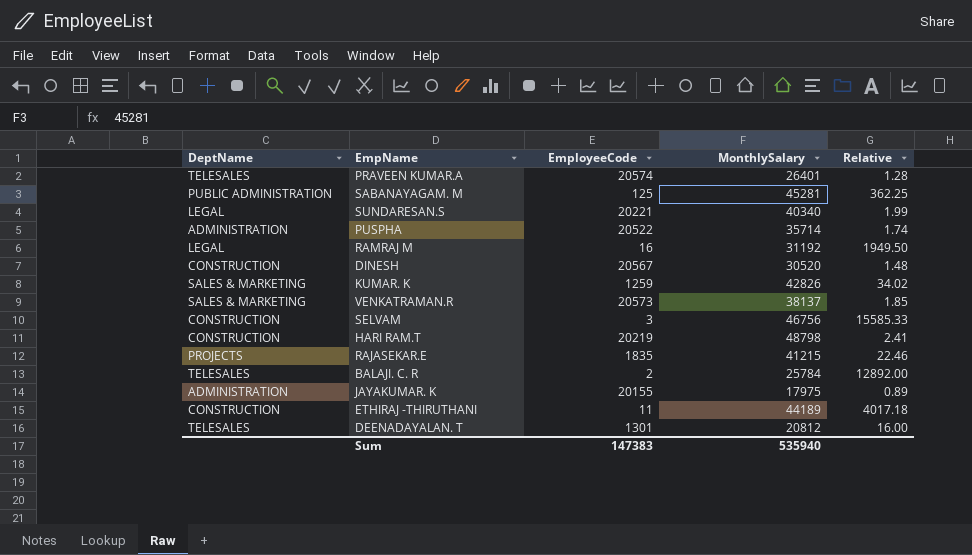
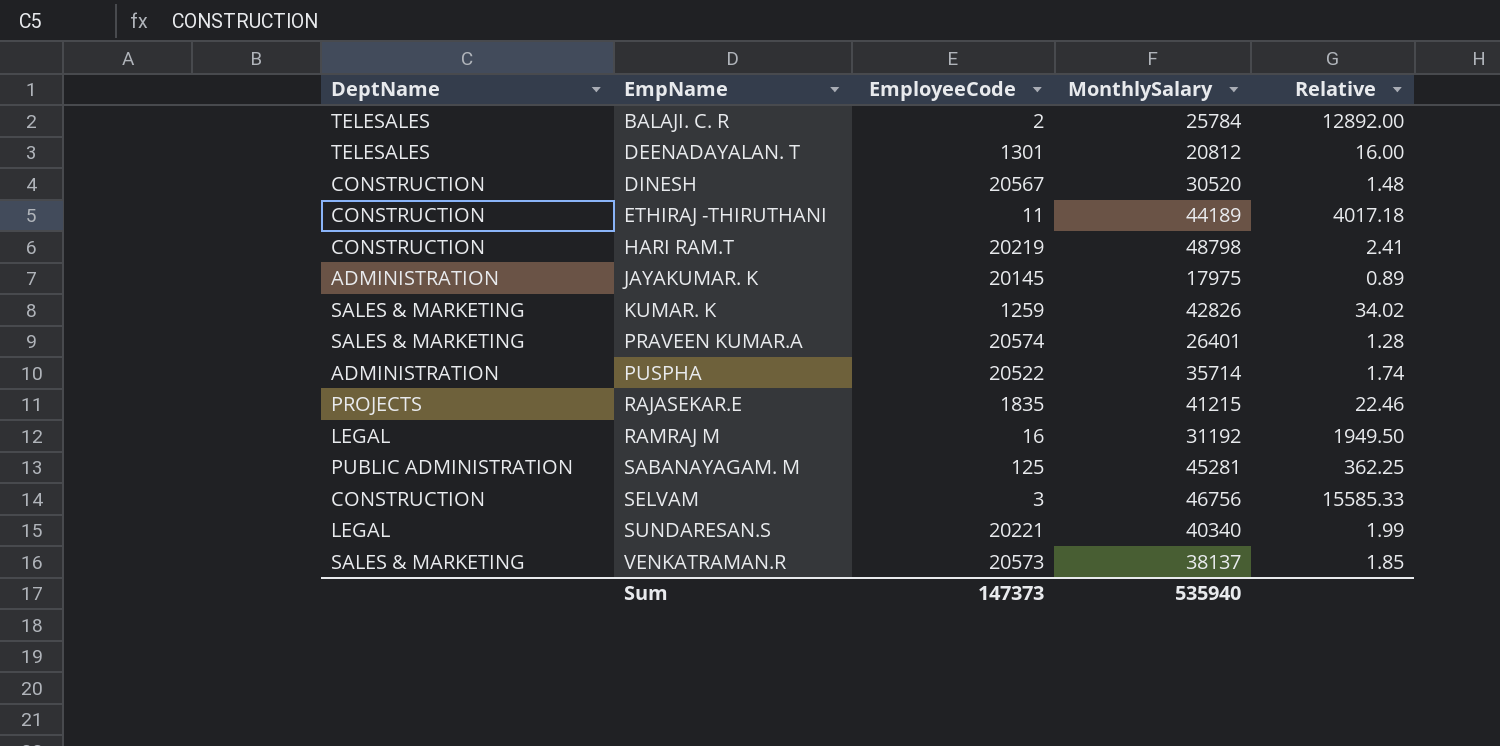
row order: none -> EmpName ascending
JAYAKUMAR. K | EmployeeCode: 20155 -> 20145
PRAVEEN KUMAR.A | DeptName: TELESALES -> SALES & MARKETING
Sum | EmployeeCode: 147383 -> 147373

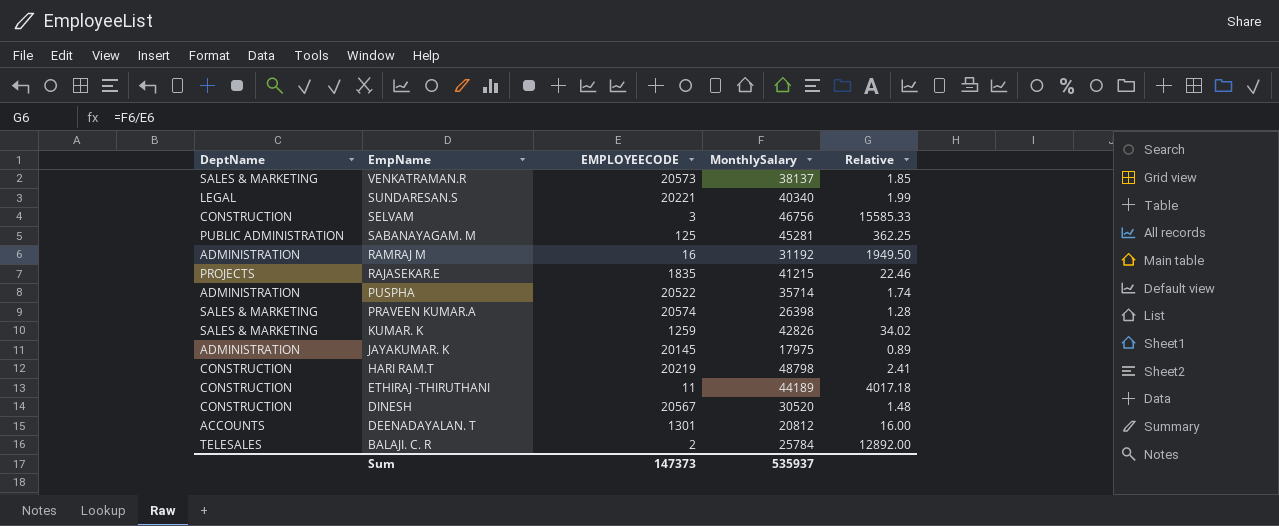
row order: EmpName ascending -> EmpName descending
column name: EmployeeCode -> EMPLOYEECODE
RAMRAJ M | DeptName: LEGAL -> ADMINISTRATION
PRAVEEN KUMAR.A | MonthlySalary: 26401 -> 26398
DEENADAYALAN. T | DeptName: TELESALES -> ACCOUNTS
Sum | MonthlySalary: 535940 -> 535937

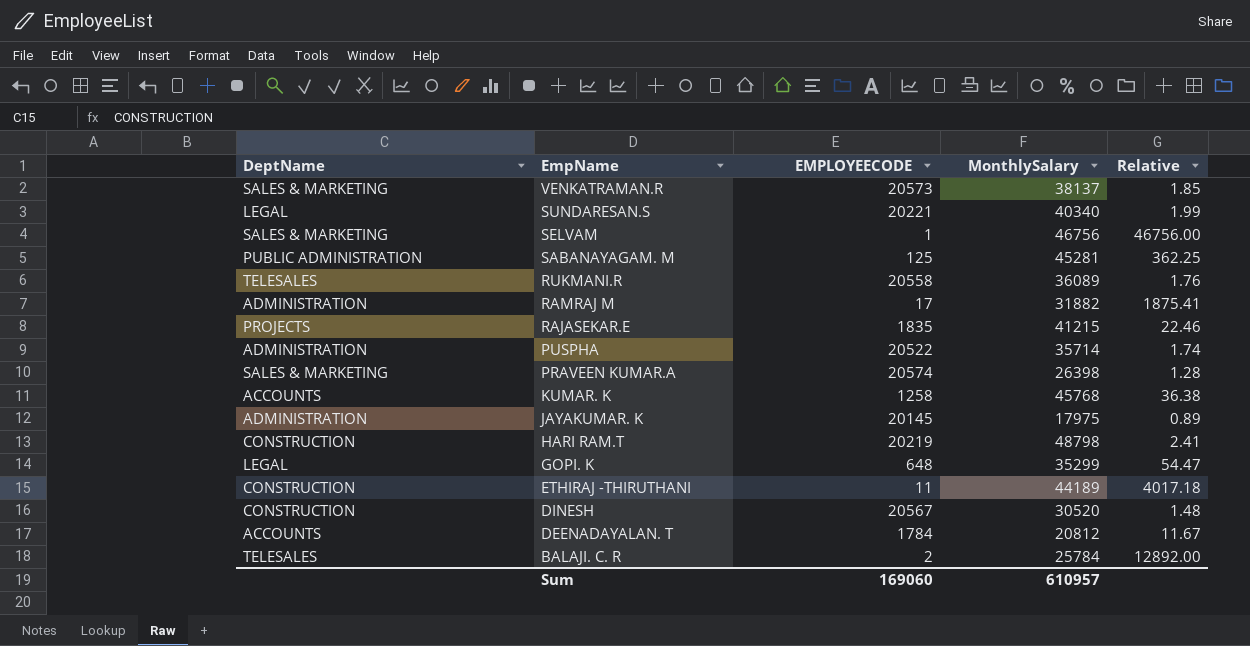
SELVAM | DeptName: CONSTRUCTION -> SALES & MARKETING
SELVAM | EMPLOYEECODE: 3 -> 1
SELVAM | Relative: 15585.33 -> 46756.00
row RUKMANI.R: none -> TELESALES | 20558 | 36089 | 1.76
RAMRAJ M | EMPLOYEECODE: 16 -> 17
RAMRAJ M | MonthlySalary: 31192 -> 31882
RAMRAJ M | Relative: 1949.50 -> 1875.41
KUMAR. K | DeptName: SALES & MARKETING -> ACCOUNTS
KUMAR. K | EMPLOYEECODE: 1259 -> 1258
KUMAR. K | MonthlySalary: 42826 -> 45768
KUMAR. K | Relative: 34.02 -> 36.38
row GOPI. K: none -> LEGAL | 648 | 35299 | 54.47
DEENADAYALAN. T | EMPLOYEECODE: 1301 -> 1784
DEENADAYALAN. T | Relative: 16.00 -> 11.67
Sum | EMPLOYEECODE: 147373 -> 169060
Sum | MonthlySalary: 535937 -> 610957

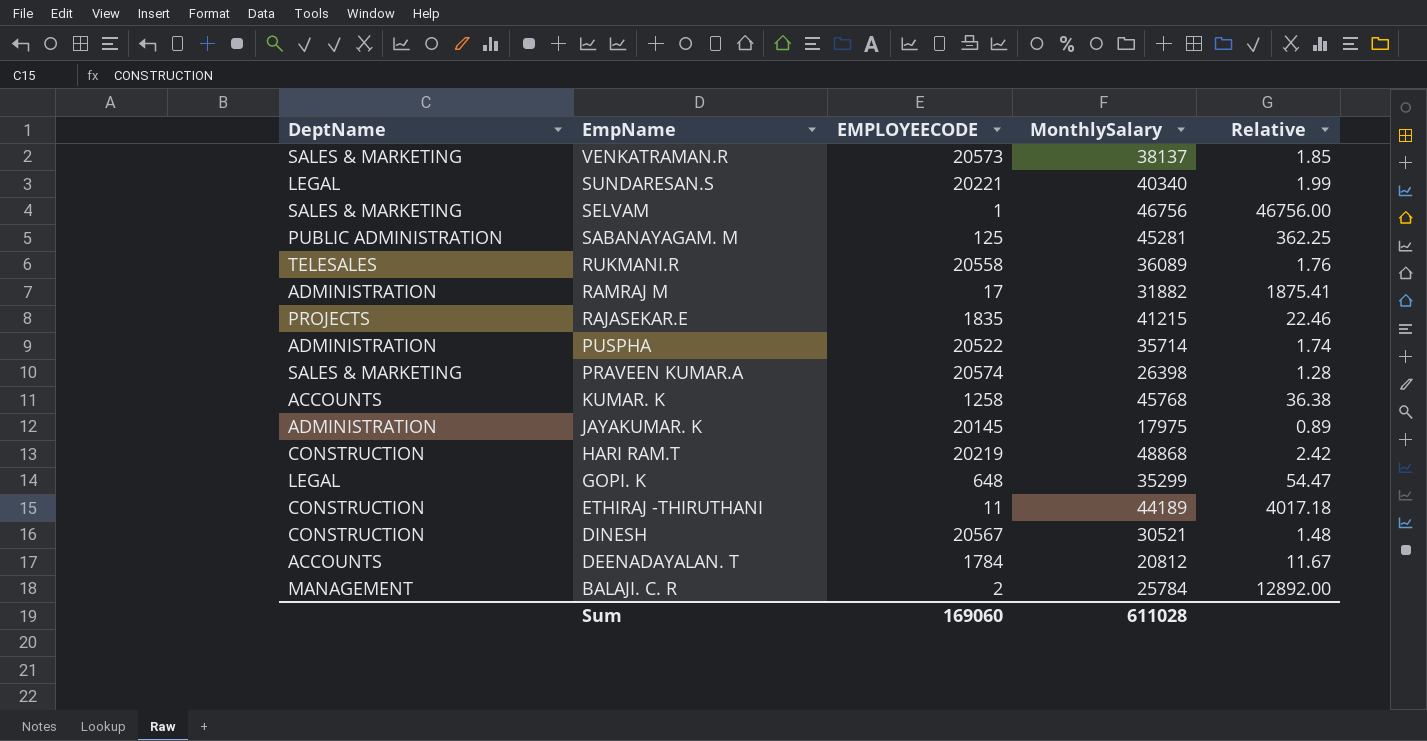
HARI RAM.T | MonthlySalary: 48798 -> 48868
HARI RAM.T | Relative: 2.41 -> 2.42
DINESH | MonthlySalary: 30520 -> 30521
BALAJI. C. R | DeptName: TELESALES -> MANAGEMENT
Sum | MonthlySalary: 610957 -> 611028

